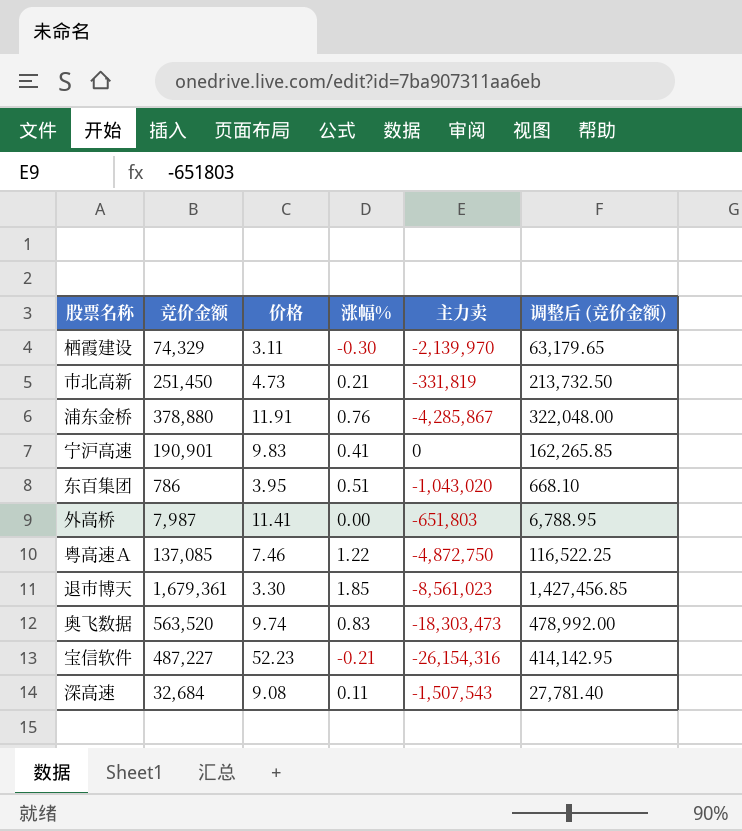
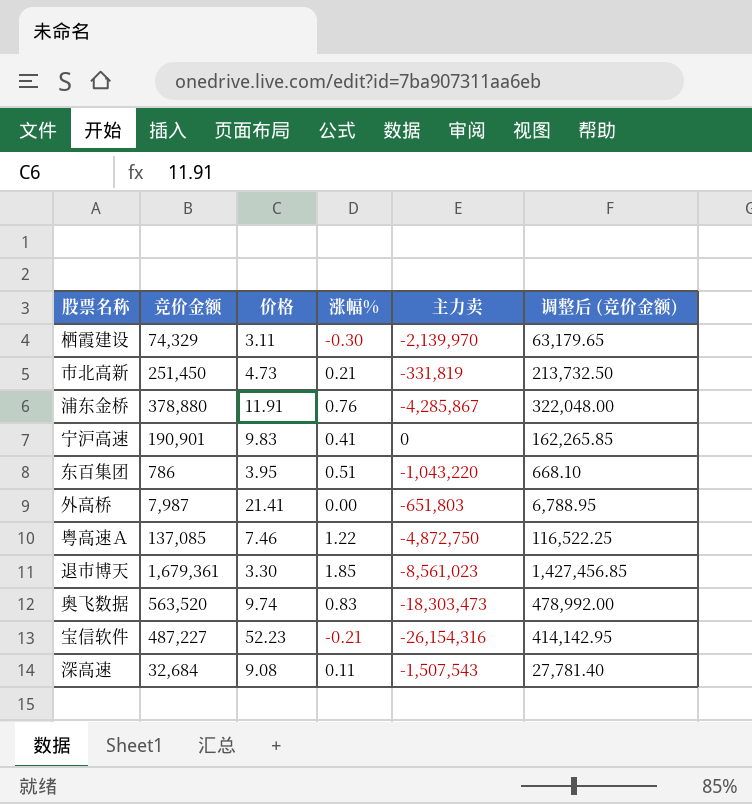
东百集团 | 主力卖: -1,043,020 -> -1,043,220
外高桥 | 价格: 11.41 -> 21.41

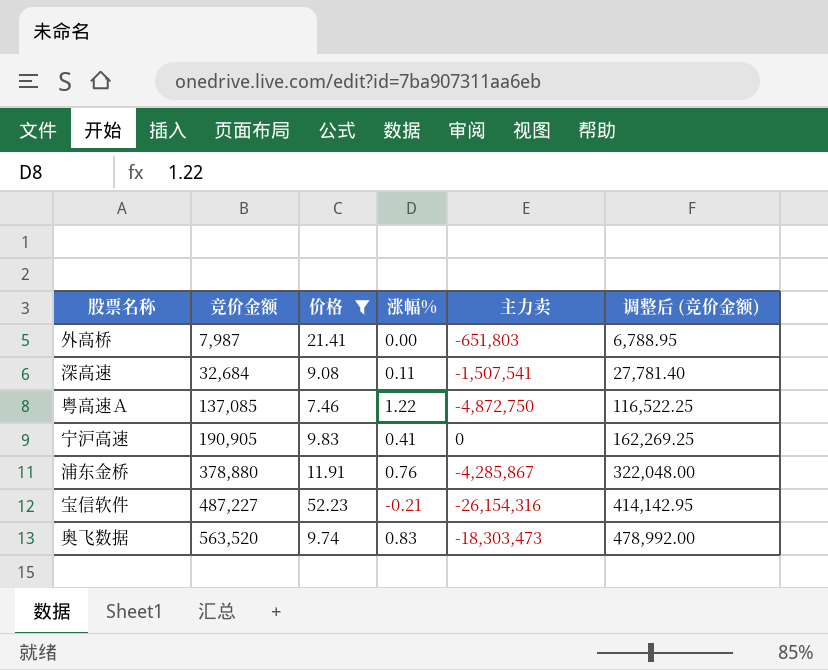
filter: none -> 价格 >= 7.46
row order: none -> 竞价金额 ascending
深高速 | 主力卖: -1,507,543 -> -1,507,541
宁沪高速 | 竞价金额: 190,901 -> 190,905
宁沪高速 | 调整后 (竞价金额): 162,265.85 -> 162,269.25

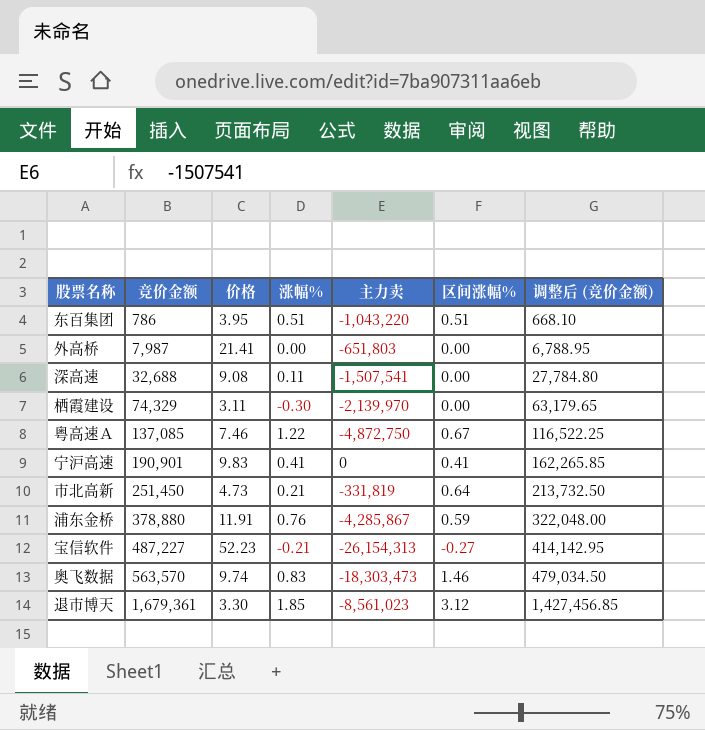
filter: 价格 >= 7.46 -> none
column 区间涨幅% | position: none -> 6
深高速 | 竞价金额: 32,684 -> 32,688
深高速 | 调整后 (竞价金额): 27,781.40 -> 27,784.80
宁沪高速 | 竞价金额: 190,905 -> 190,901
宁沪高速 | 调整后 (竞价金额): 162,269.25 -> 162,265.85
宝信软件 | 主力卖: -26,154,316 -> -26,154,313
奥飞数据 | 竞价金额: 563,520 -> 563,570
奥飞数据 | 调整后 (竞价金额): 478,992.00 -> 479,034.50

